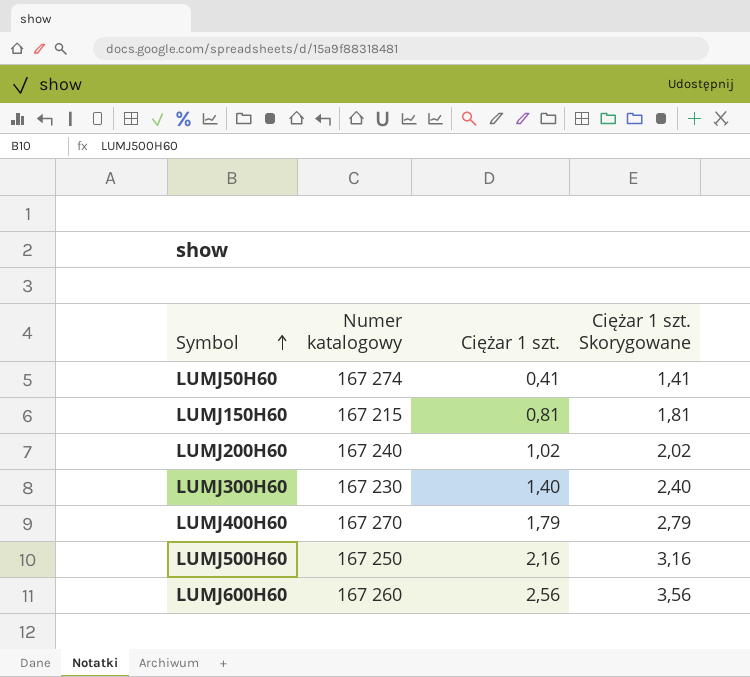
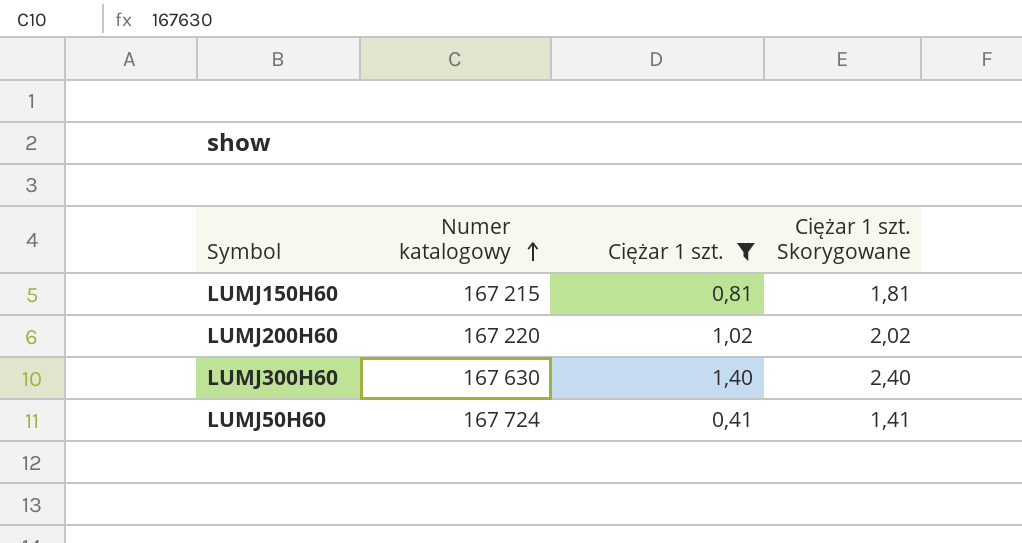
filter: none -> Ciężar 1 szt. <= 1,40
row order: Symbol ascending -> Numer katalogowy ascending
LUMJ200H60 | Numer katalogowy: 167 240 -> 167 220
LUMJ300H60 | Numer katalogowy: 167 230 -> 167 630
LUMJ50H60 | Numer katalogowy: 167 274 -> 167 724

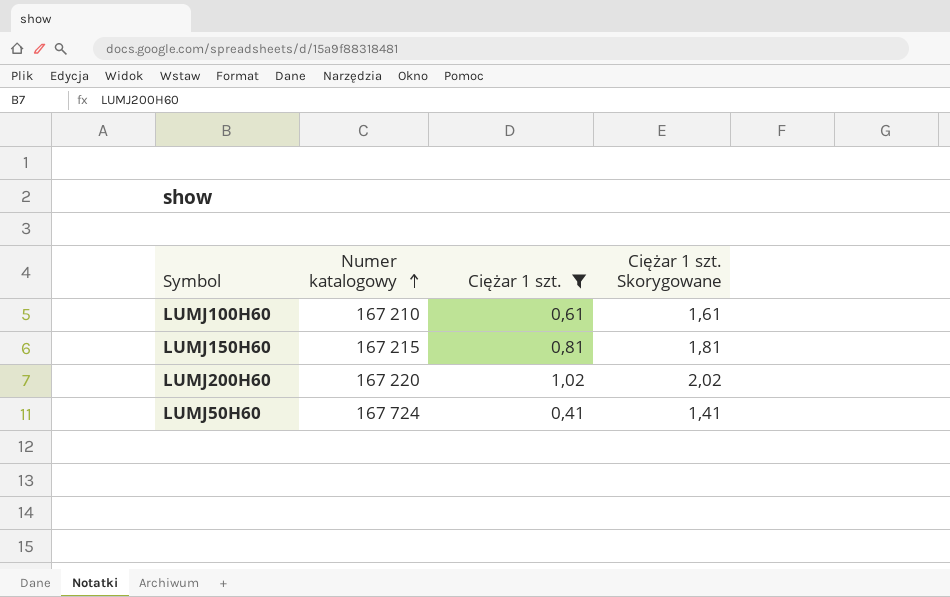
row LUMJ300H60: 167 630 | 1,40 | 2,40 -> none
row LUMJ100H60: none -> 167 210 | 0,61 | 1,61

